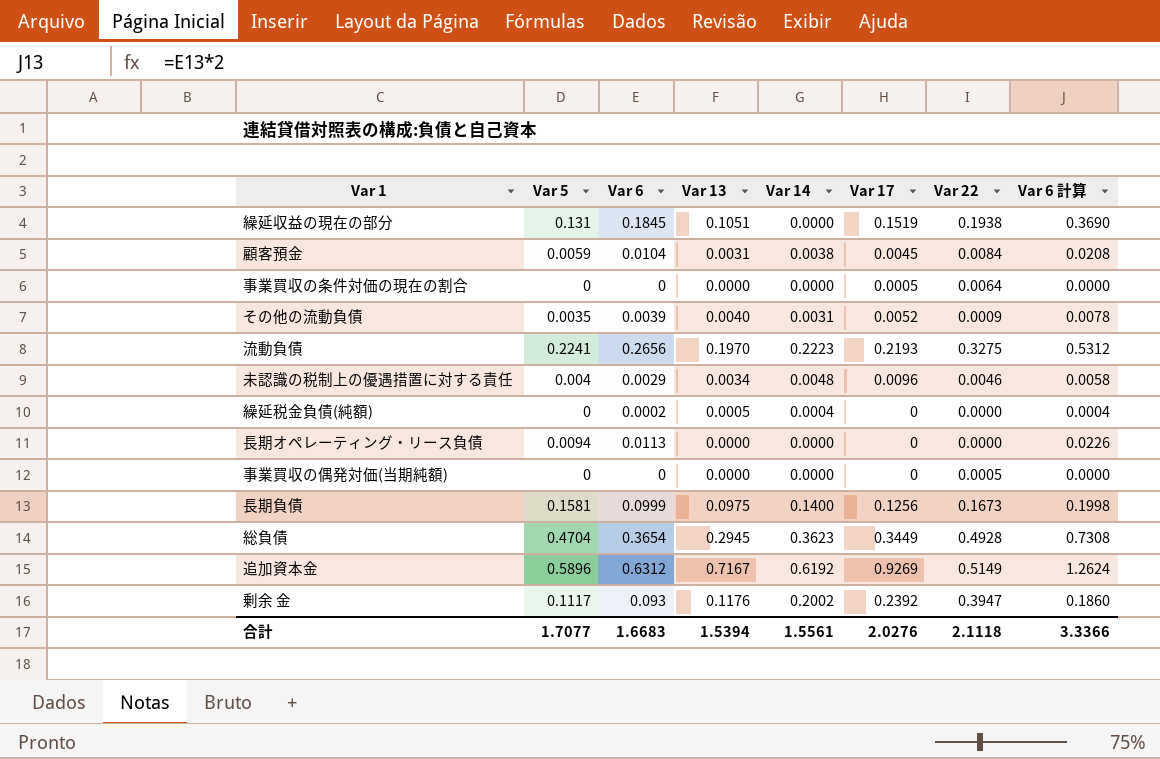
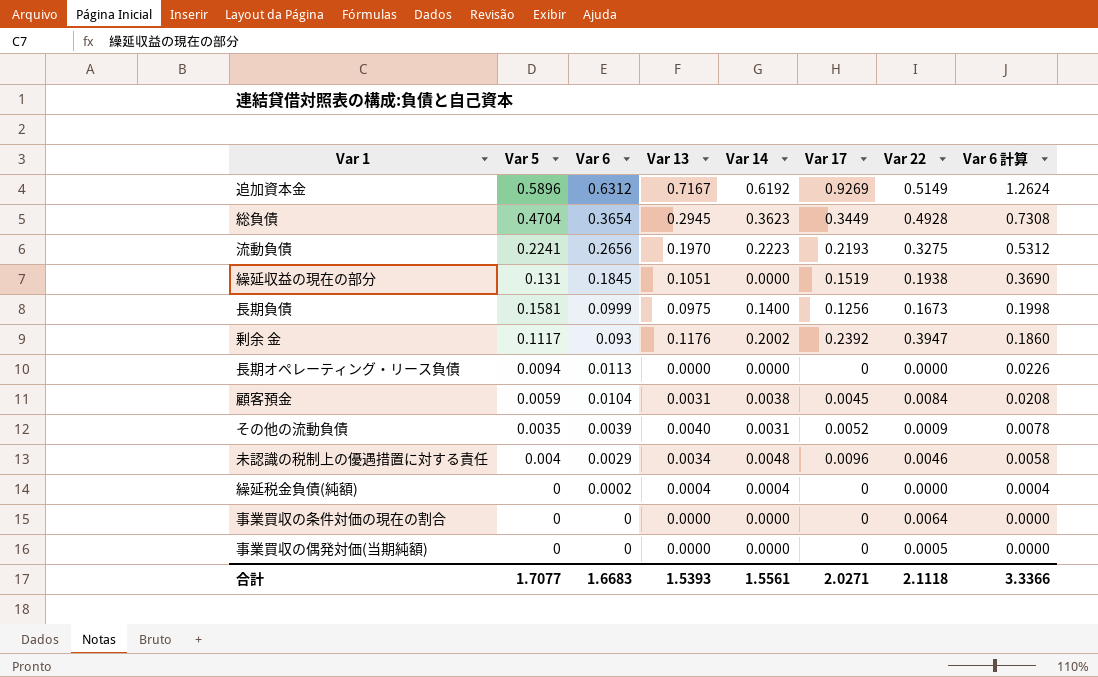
row order: none -> Var 6 descending
繰延税金負債(純額) | Var 13: 0.0005 -> 0.0004
事業買収の条件対価の現在の割合 | Var 17: 0.0005 -> 0
合計 | Var 13: 1.5394 -> 1.5393
合計 | Var 17: 2.0276 -> 2.0271

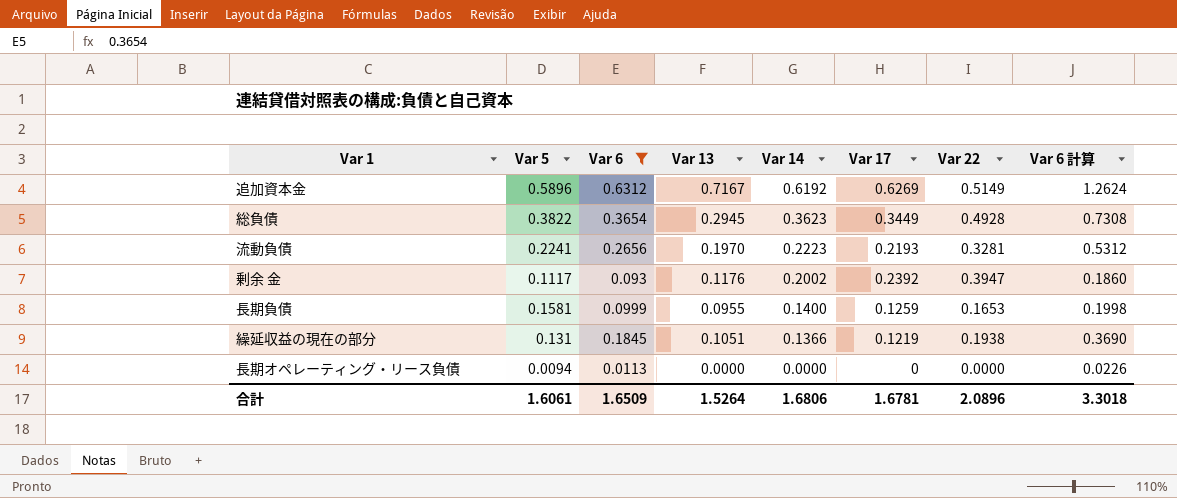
filter: none -> Var 6 >= 0.0113
row order: Var 6 descending -> Var 14 descending
追加資本金 | Var 17: 0.9269 -> 0.6269
総負債 | Var 5: 0.4704 -> 0.3822
流動負債 | Var 22: 0.3275 -> 0.3281
長期負債 | Var 13: 0.0975 -> 0.0955
長期負債 | Var 17: 0.1256 -> 0.1259
長期負債 | Var 22: 0.1673 -> 0.1653
繰延収益の現在の部分 | Var 14: 0.0000 -> 0.1366
繰延収益の現在の部分 | Var 17: 0.1519 -> 0.1219
合計 | Var 5: 1.7077 -> 1.6061
合計 | Var 6: 1.6683 -> 1.6509
合計 | Var 13: 1.5393 -> 1.5264
合計 | Var 14: 1.5561 -> 1.6806
合計 | Var 17: 2.0271 -> 1.6781
合計 | Var 22: 2.1118 -> 2.0896
合計 | Var 6 計算: 3.3366 -> 3.3018

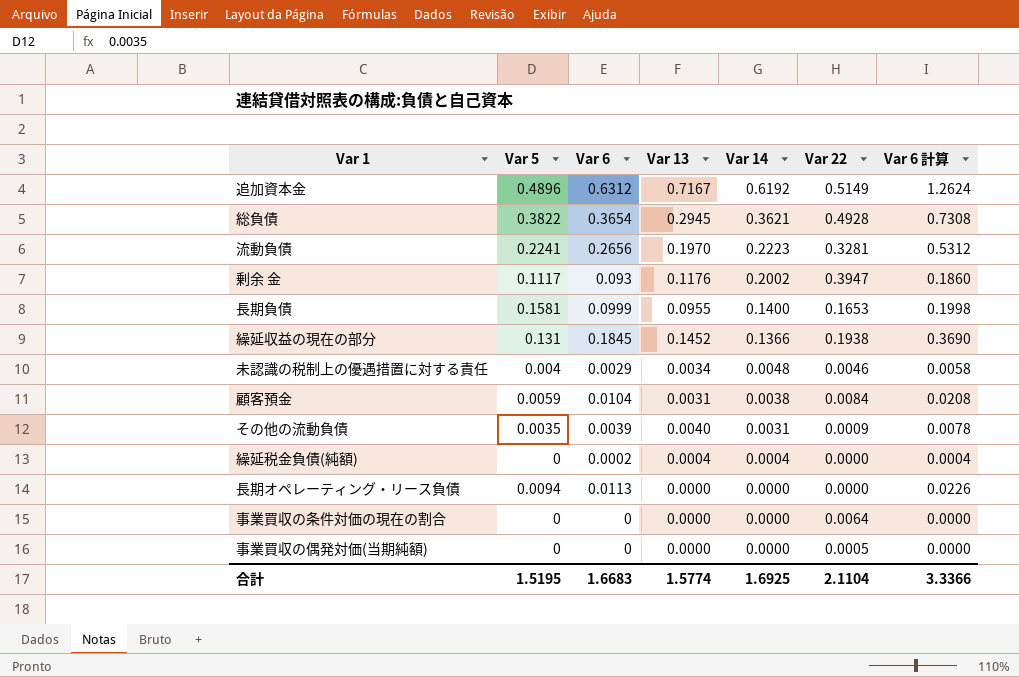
filter: Var 6 >= 0.0113 -> none
column Var 17 | position: 6 -> none
追加資本金 | Var 5: 0.5896 -> 0.4896
総負債 | Var 14: 0.3623 -> 0.3621
繰延収益の現在の部分 | Var 13: 0.1051 -> 0.1452
合計 | Var 5: 1.6061 -> 1.5195
合計 | Var 6: 1.6509 -> 1.6683
合計 | Var 13: 1.5264 -> 1.5774
合計 | Var 14: 1.6806 -> 1.6925
合計 | Var 22: 2.0896 -> 2.1104
合計 | Var 6 計算: 3.3018 -> 3.3366

